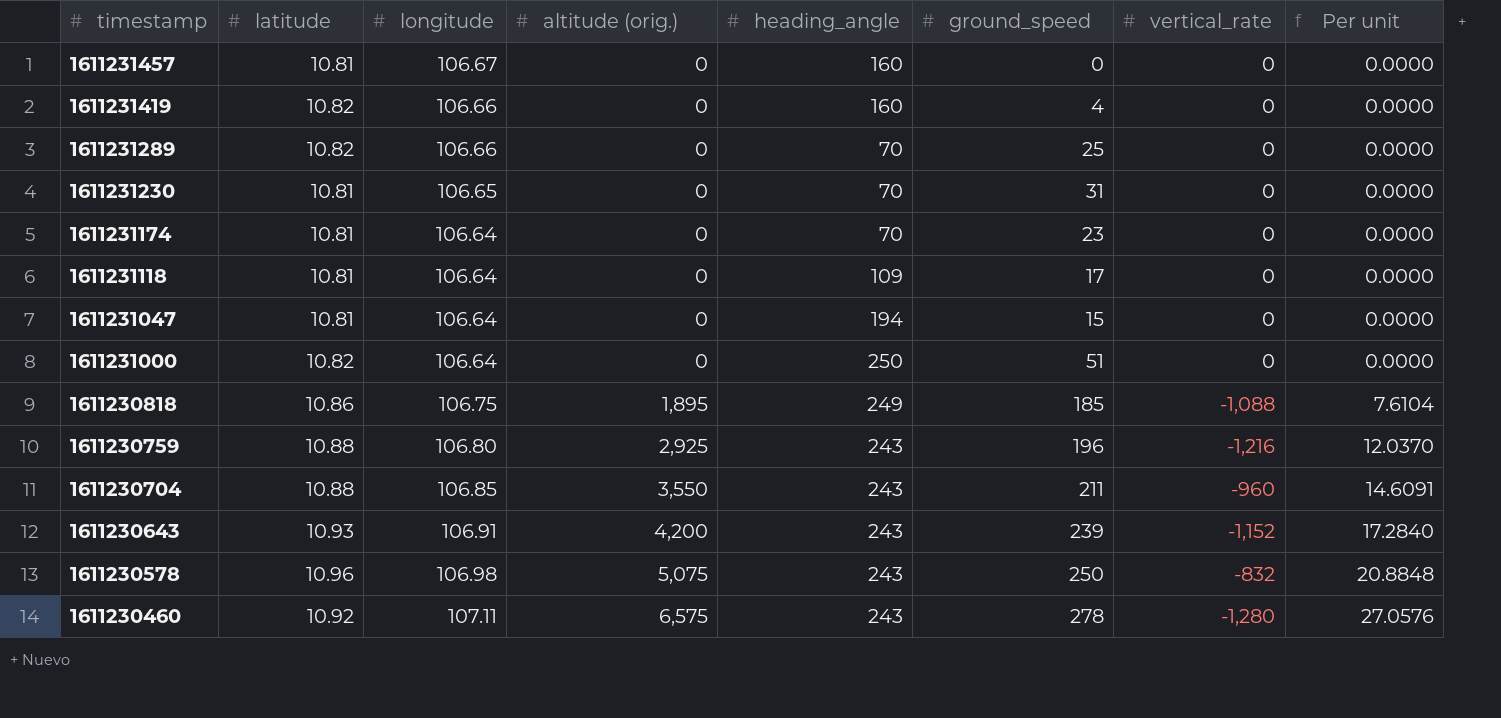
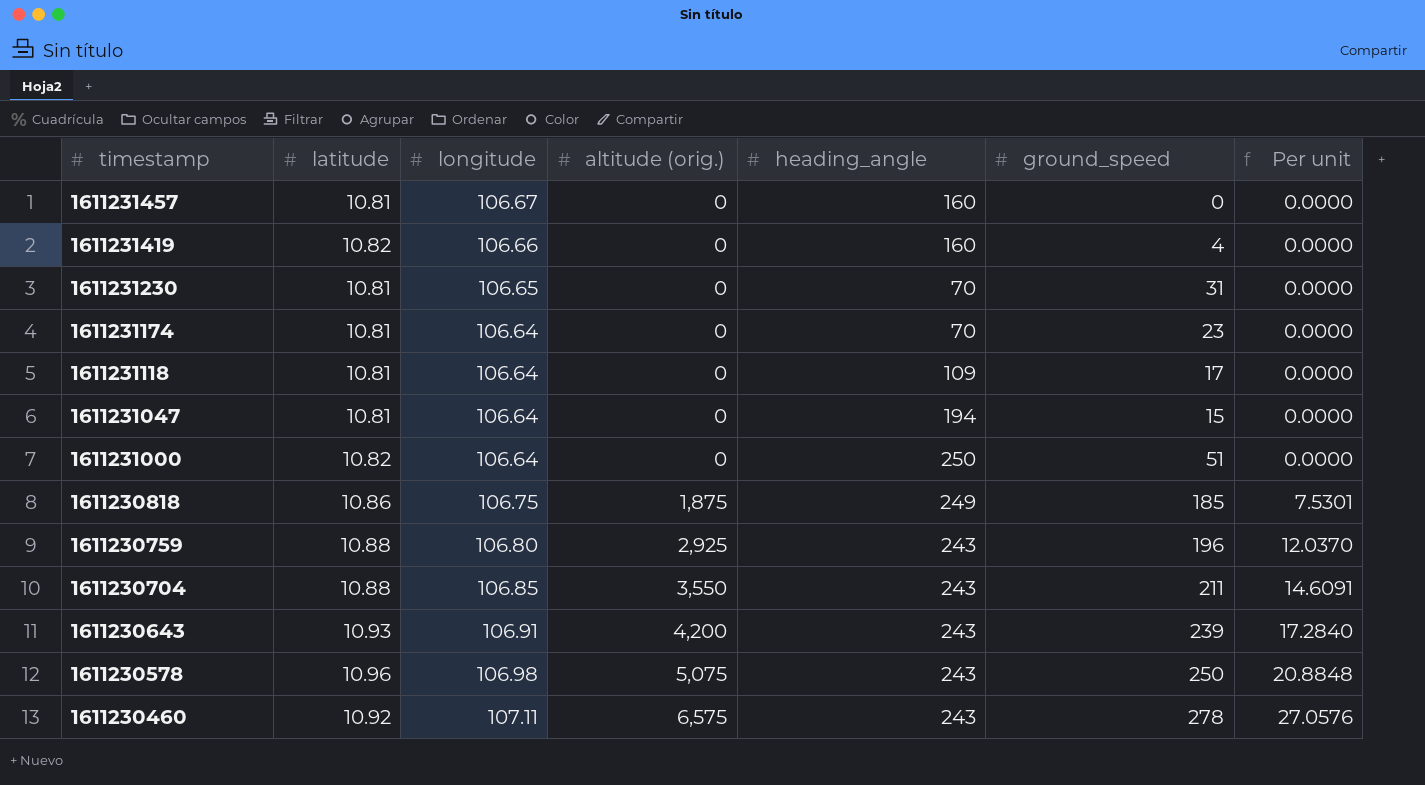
column vertical_rate | position: 7 -> none
row 1611231289: 10.82 | 106.66 | 0 | 70 | 25 | 0 | 0.0000 -> none
1611230818 | altitude (orig.): 1,895 -> 1,875
1611230818 | Per unit: 7.6104 -> 7.5301

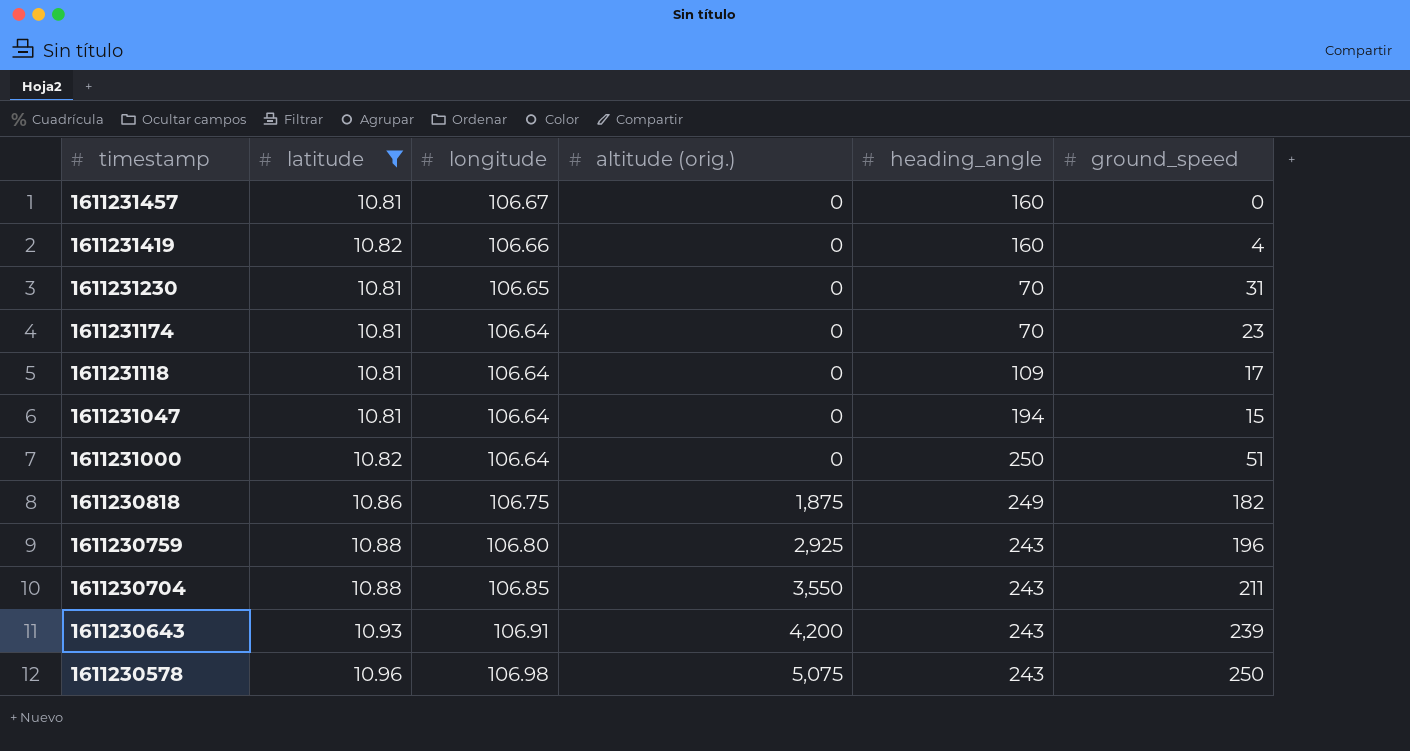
filter: none -> latitude != 10.92
column Per unit | formula: [altitude (orig.)] / [heading_angle] -> none
1611230818 | ground_speed: 185 -> 182

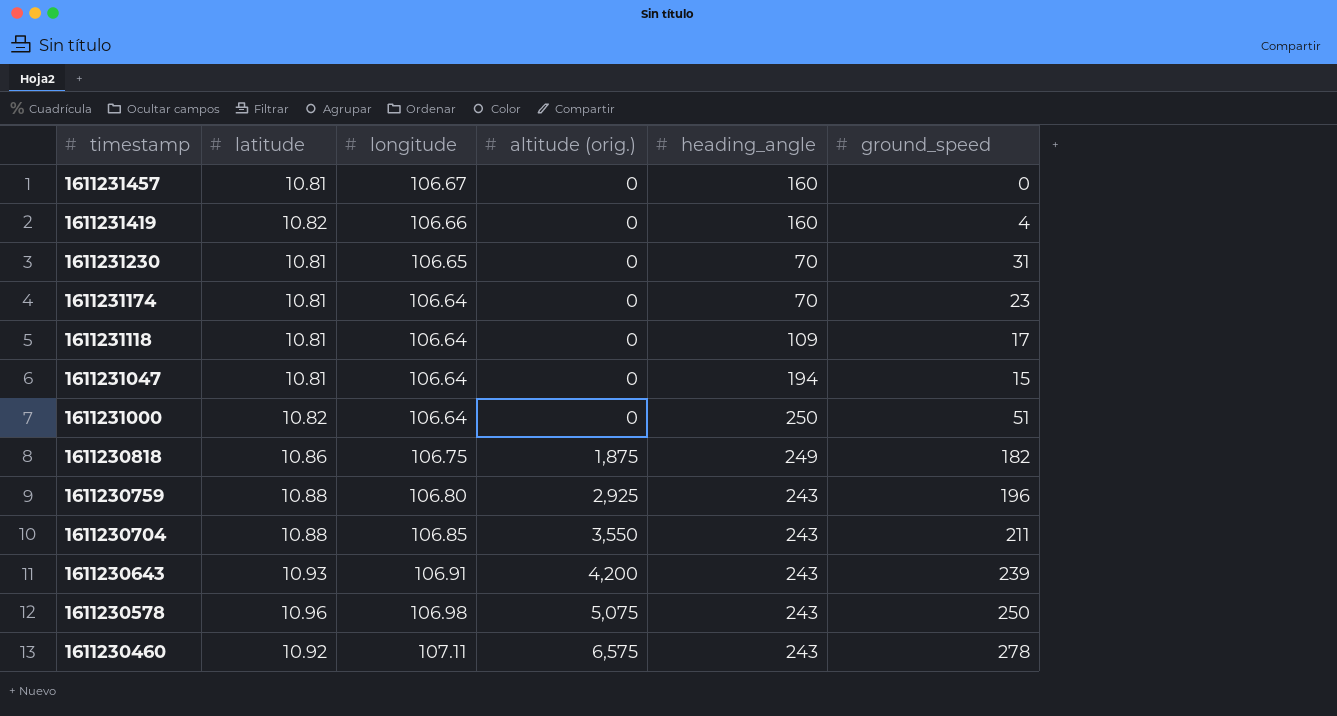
filter: latitude != 10.92 -> none

